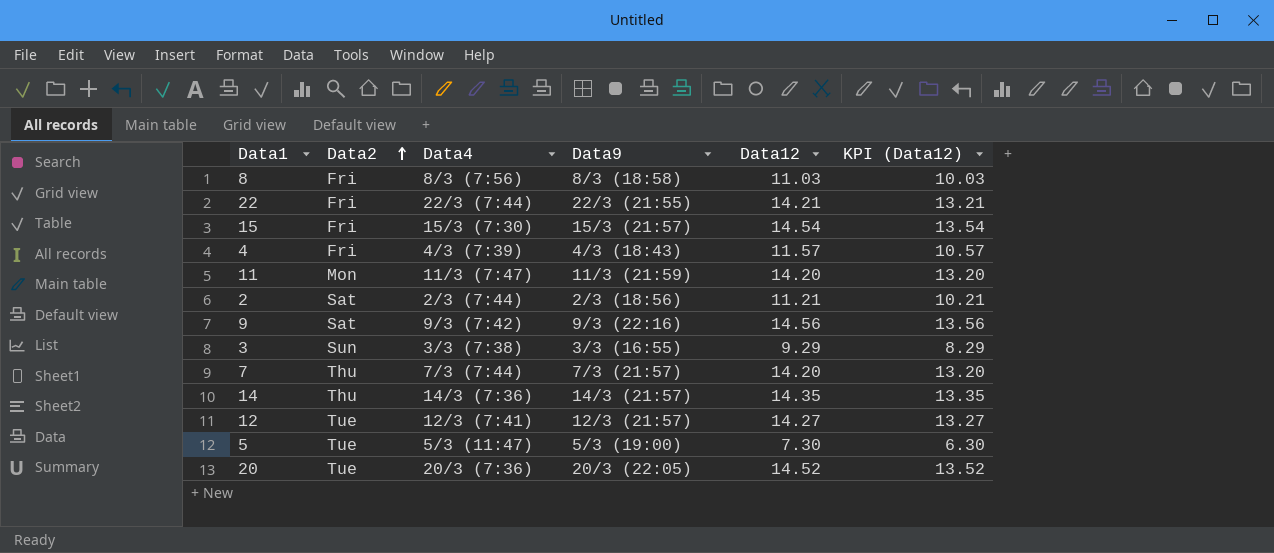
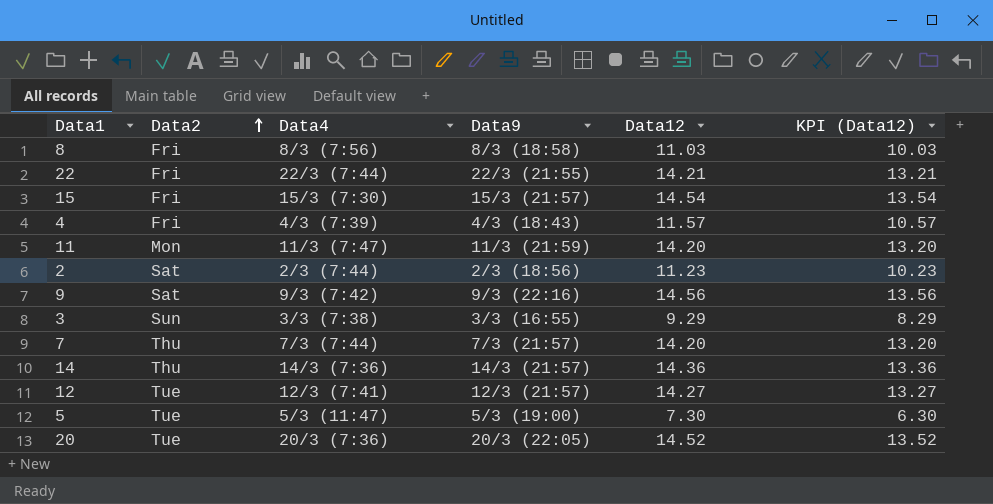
2 | Data12: 11.21 -> 11.23
2 | KPI (Data12): 10.21 -> 10.23
14 | Data12: 14.35 -> 14.36
14 | KPI (Data12): 13.35 -> 13.36

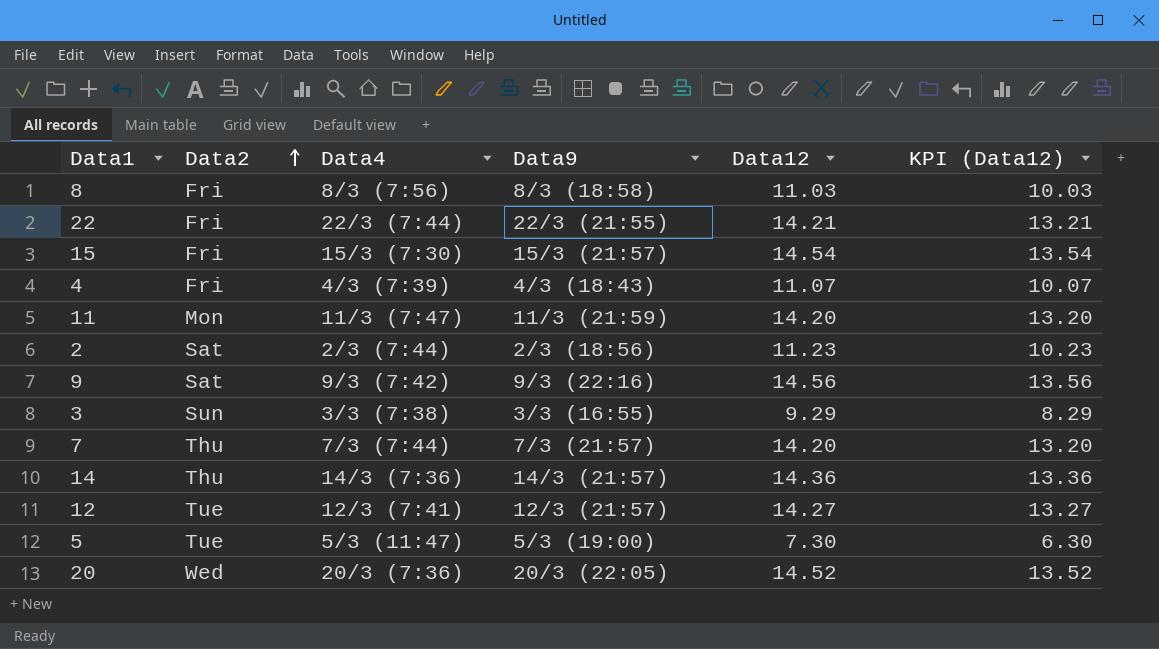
4 | Data12: 11.57 -> 11.07
4 | KPI (Data12): 10.57 -> 10.07
20 | Data2: Tue -> Wed

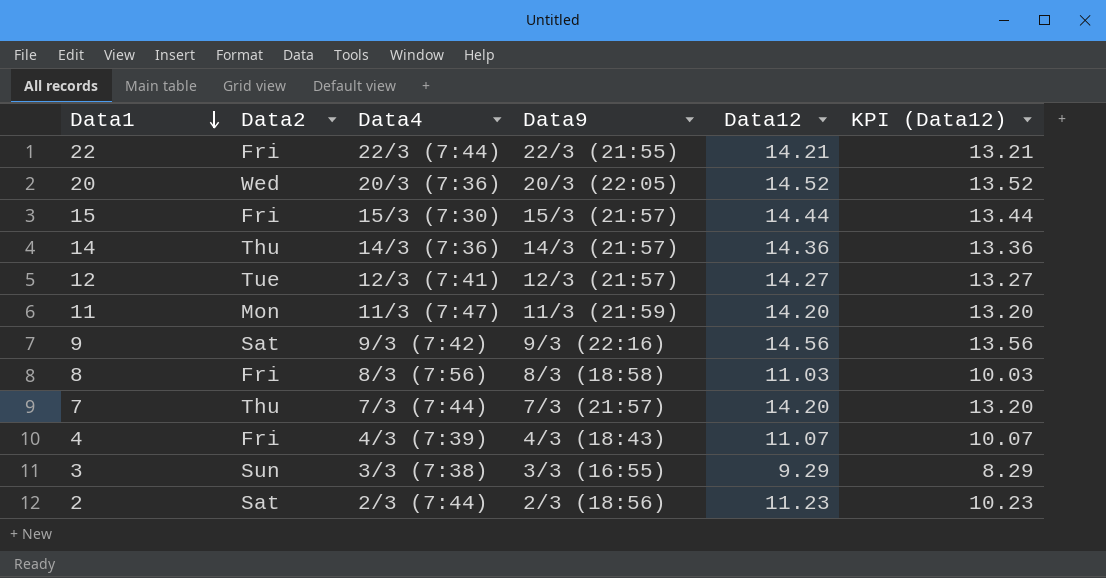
row order: Data2 ascending -> Data1 descending
row 5: Tue | 5/3 (11:47) | 5/3 (19:00) | 7.30 | 6.30 -> none
15 | Data12: 14.54 -> 14.44
15 | KPI (Data12): 13.54 -> 13.44

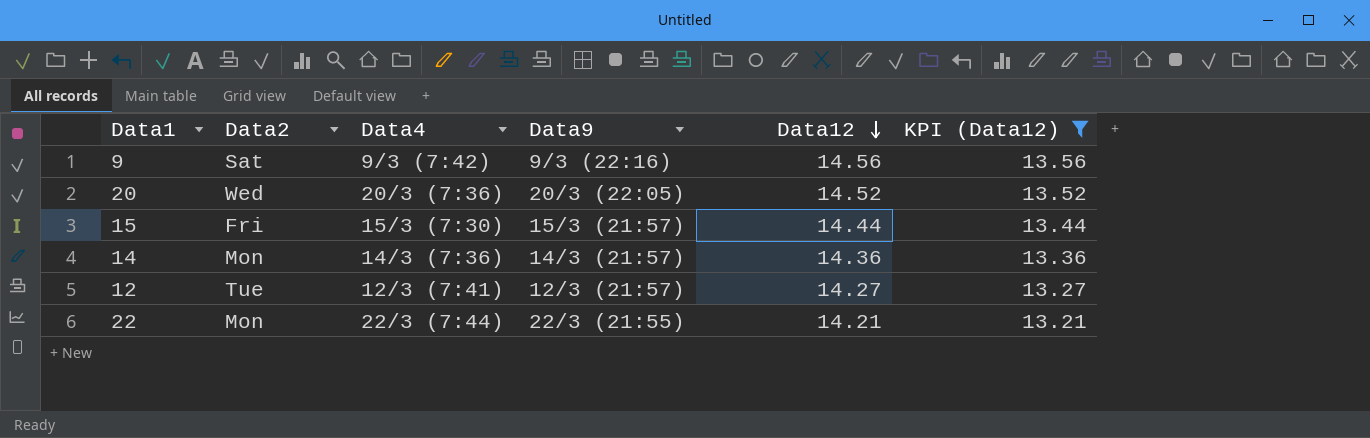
filter: none -> KPI (Data12) >= 13.21
row order: Data1 descending -> Data12 descending
14 | Data2: Thu -> Mon
22 | Data2: Fri -> Mon

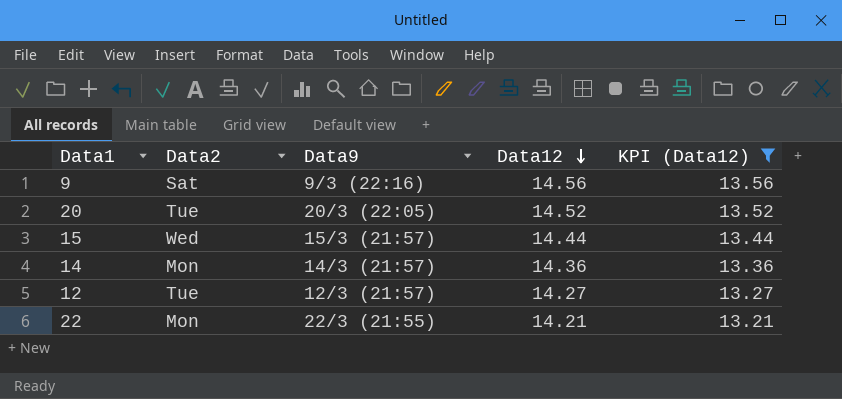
column Data4 | position: 3 -> none
20 | Data2: Wed -> Tue
15 | Data2: Fri -> Wed

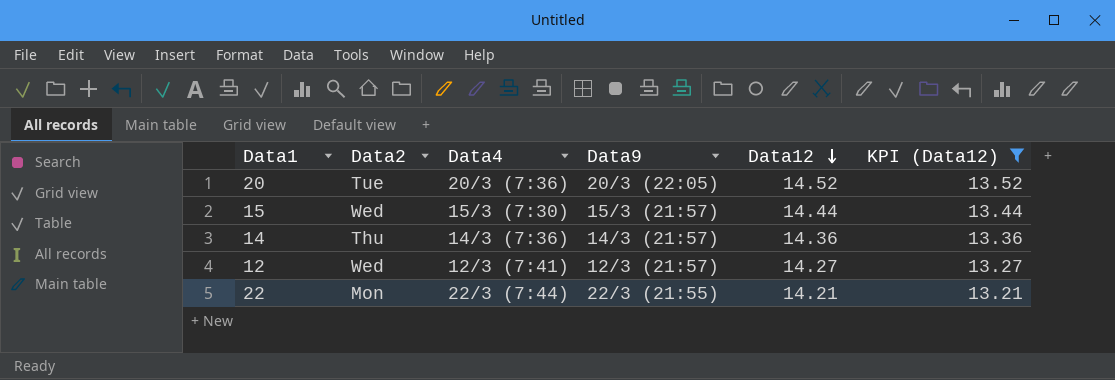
column Data4 | position: none -> 3
row 9: Sat | 9/3 (22:16) | 14.56 | 13.56 -> none
14 | Data2: Mon -> Thu
12 | Data2: Tue -> Wed

